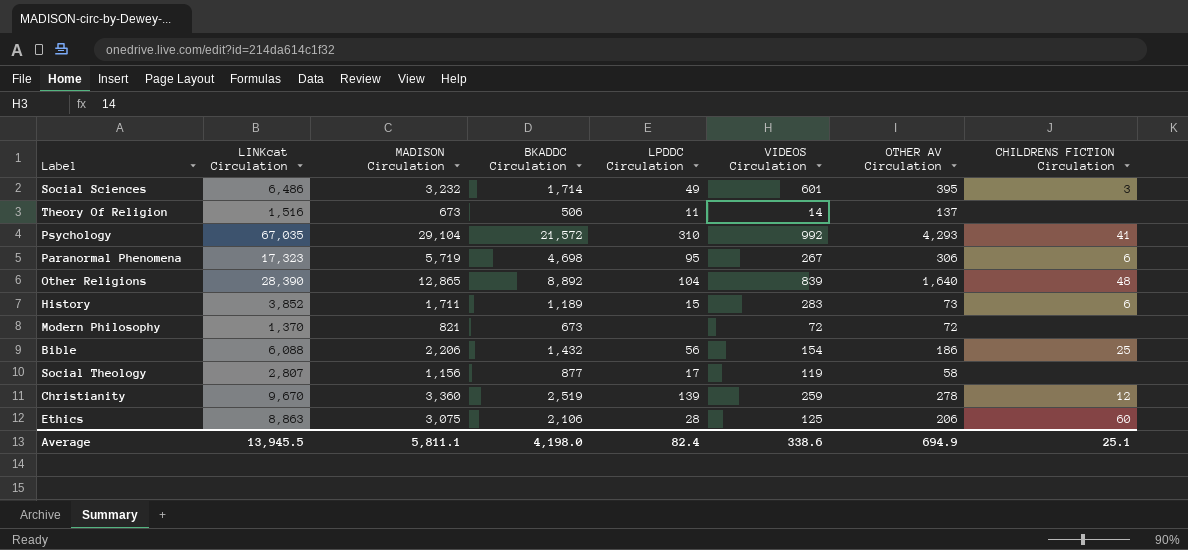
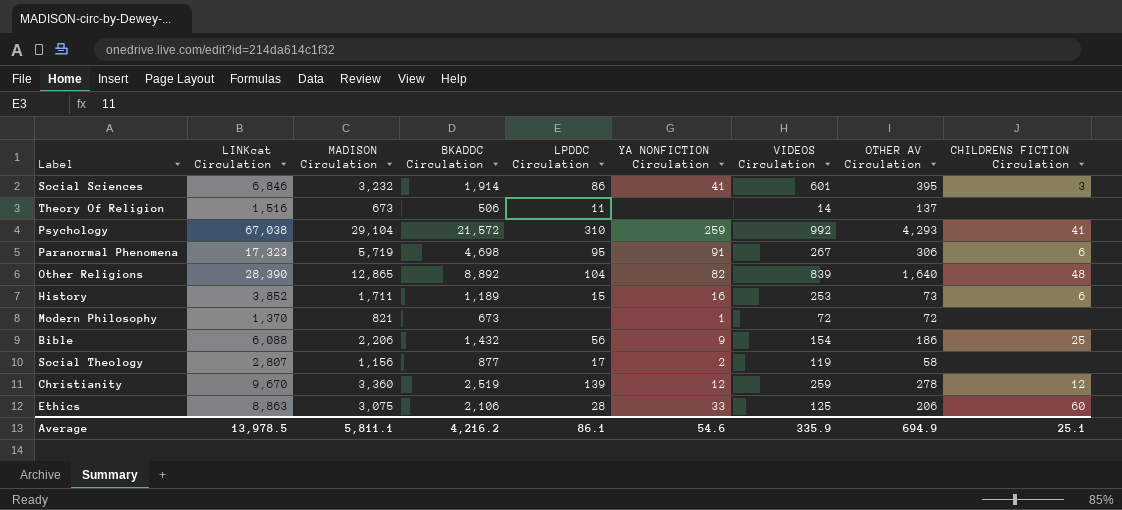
column YA NONFICTION Circulation | position: none -> 6
Social Sciences | LINKcat Circulation: 6,486 -> 6,846
Social Sciences | BKADDC Circulation: 1,714 -> 1,914
Social Sciences | LPDDC Circulation: 49 -> 86
Psychology | LINKcat Circulation: 67,035 -> 67,038
History | VIDEOS Circulation: 283 -> 253
Average | LINKcat Circulation: 13,945.5 -> 13,978.5
Average | BKADDC Circulation: 4,198.0 -> 4,216.2
Average | LPDDC Circulation: 82.4 -> 86.1
Average | VIDEOS Circulation: 338.6 -> 335.9

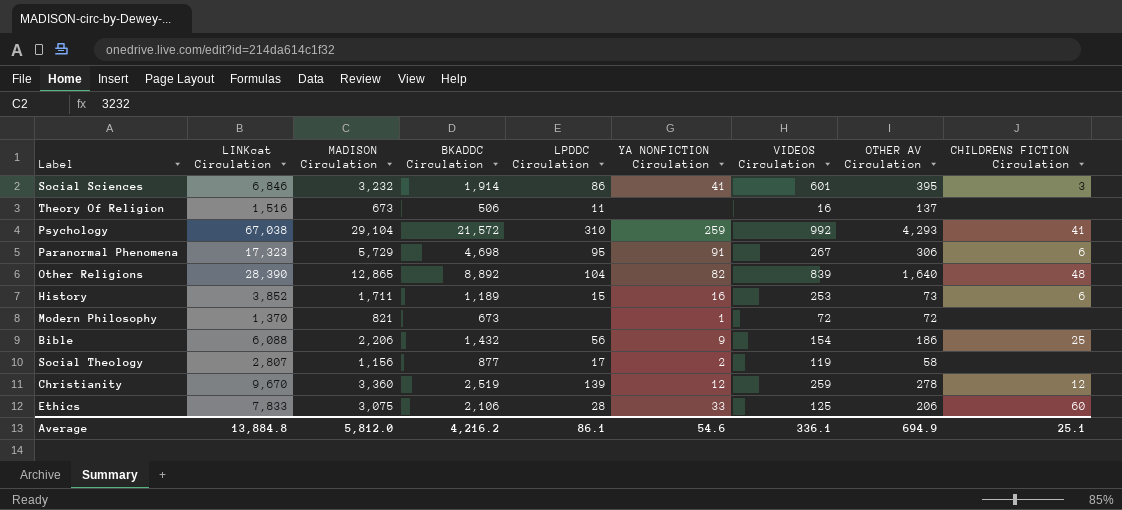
Theory Of Religion | VIDEOS Circulation: 14 -> 16
Paranormal Phenomena | MADISON Circulation: 5,719 -> 5,729
Ethics | LINKcat Circulation: 8,863 -> 7,833
Average | LINKcat Circulation: 13,978.5 -> 13,884.8
Average | MADISON Circulation: 5,811.1 -> 5,812.0
Average | VIDEOS Circulation: 335.9 -> 336.1

